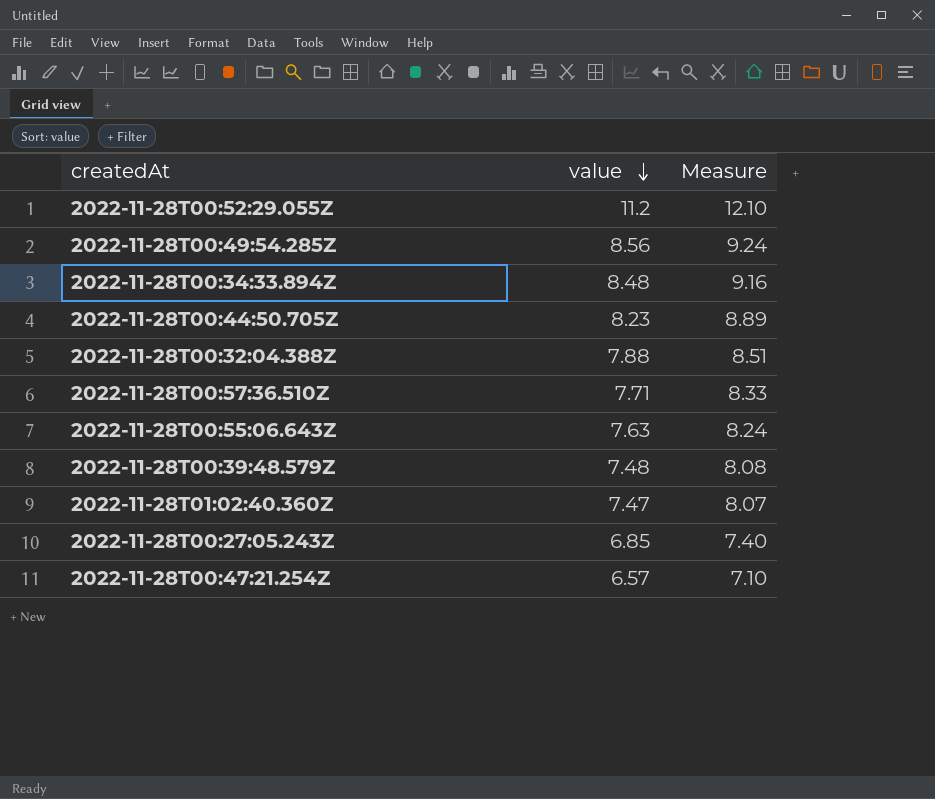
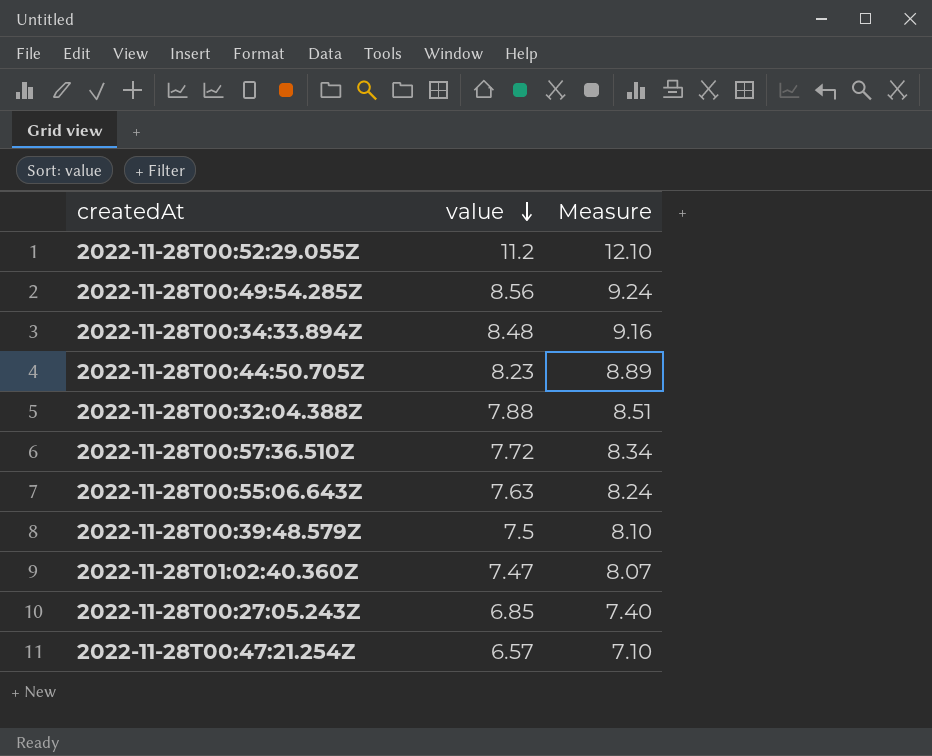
2022-11-28T00:57:36.510Z | value: 7.71 -> 7.72
2022-11-28T00:57:36.510Z | Measure: 8.33 -> 8.34
2022-11-28T00:39:48.579Z | value: 7.48 -> 7.5
2022-11-28T00:39:48.579Z | Measure: 8.08 -> 8.10

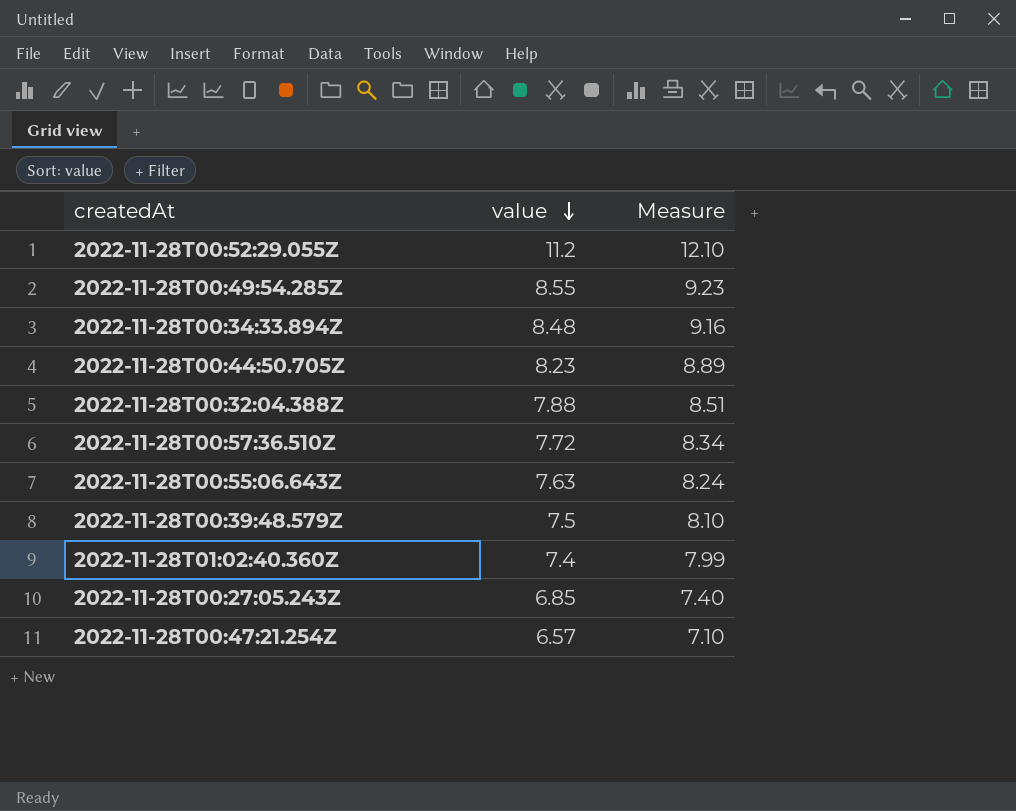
2022-11-28T00:49:54.285Z | value: 8.56 -> 8.55
2022-11-28T00:49:54.285Z | Measure: 9.24 -> 9.23
2022-11-28T01:02:40.360Z | value: 7.47 -> 7.4
2022-11-28T01:02:40.360Z | Measure: 8.07 -> 7.99

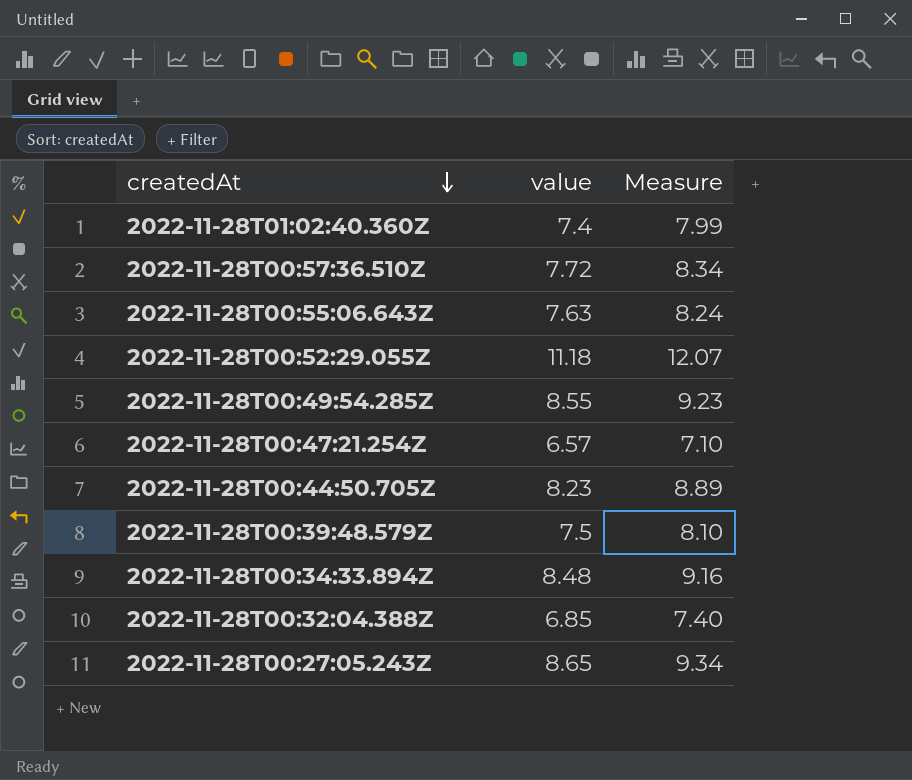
row order: value descending -> createdAt descending
2022-11-28T00:52:29.055Z | value: 11.2 -> 11.18
2022-11-28T00:52:29.055Z | Measure: 12.10 -> 12.07
2022-11-28T00:32:04.388Z | value: 7.88 -> 6.85
2022-11-28T00:32:04.388Z | Measure: 8.51 -> 7.40
2022-11-28T00:27:05.243Z | value: 6.85 -> 8.65
2022-11-28T00:27:05.243Z | Measure: 7.40 -> 9.34

